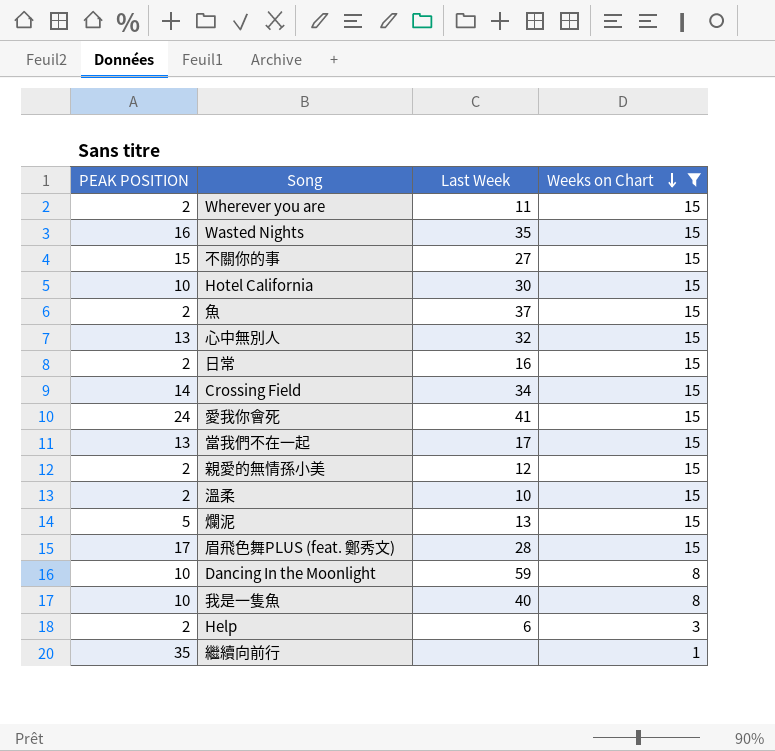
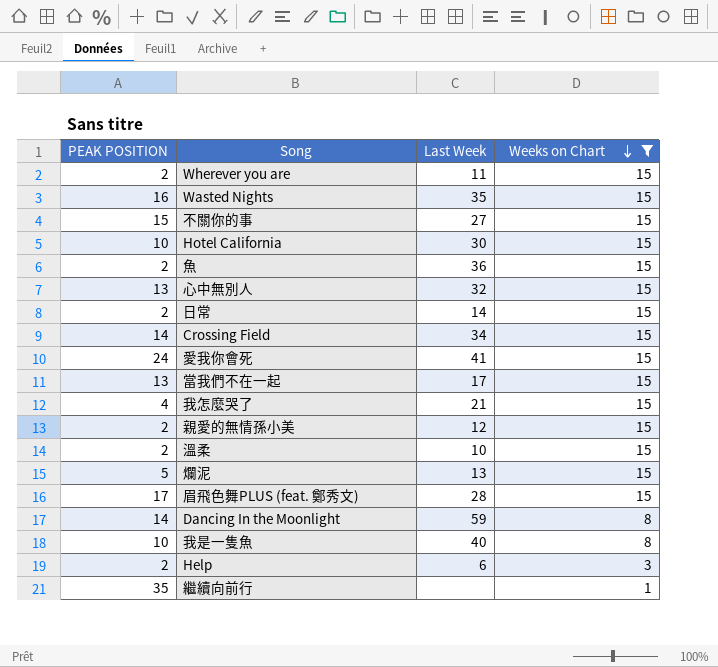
魚 | Last Week: 37 -> 36
日常 | Last Week: 16 -> 14
row 我怎麼哭了: none -> 4 | 21 | 15
Dancing In the Moonlight | PEAK POSITION: 10 -> 14

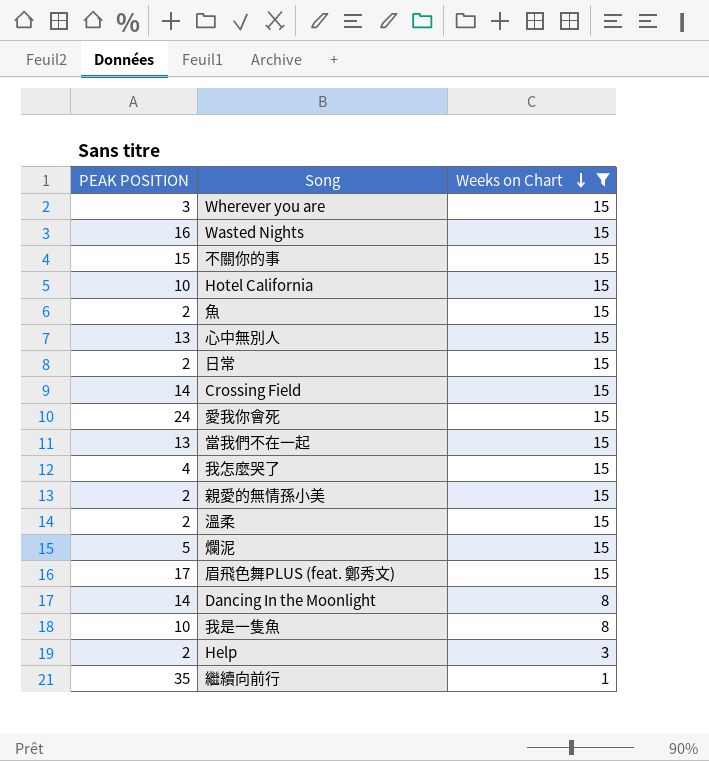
column Last Week | position: 3 -> none
Wherever you are | PEAK POSITION: 2 -> 3

